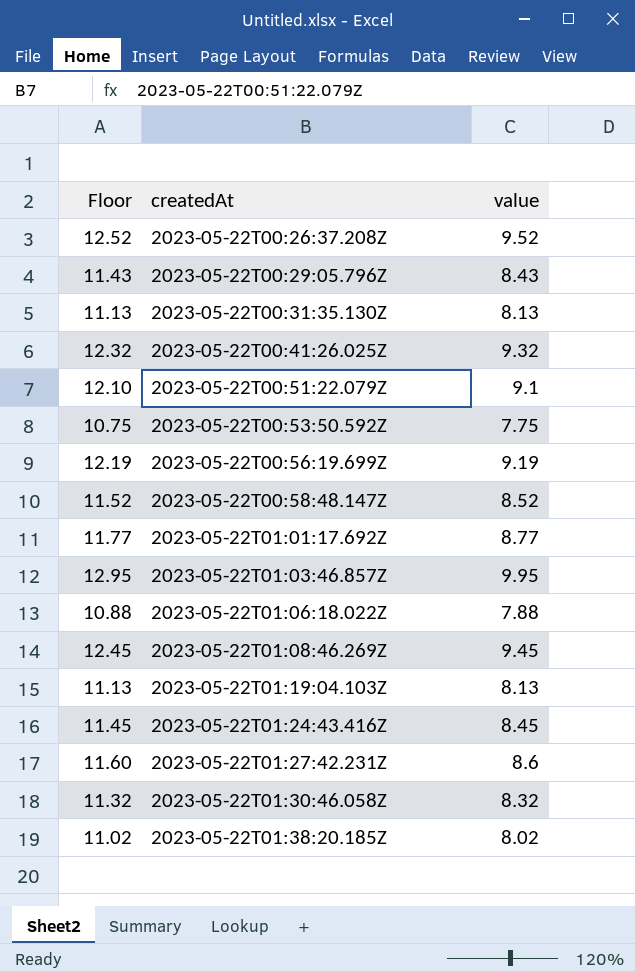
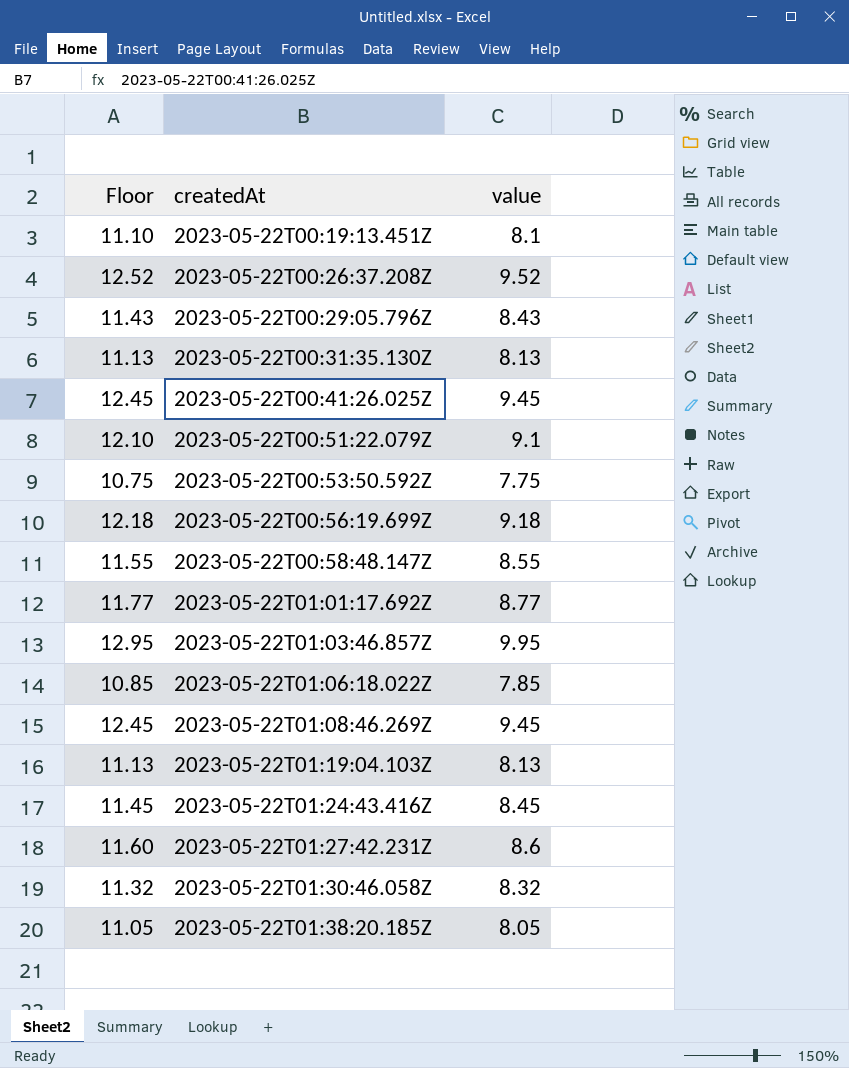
row 2023-05-22T00:19:13.451Z: none -> 11.10 | 8.1
2023-05-22T00:41:26.025Z | Floor: 12.32 -> 12.45
2023-05-22T00:41:26.025Z | value: 9.32 -> 9.45
2023-05-22T00:56:19.699Z | Floor: 12.19 -> 12.18
2023-05-22T00:56:19.699Z | value: 9.19 -> 9.18
2023-05-22T00:58:48.147Z | Floor: 11.52 -> 11.55
2023-05-22T00:58:48.147Z | value: 8.52 -> 8.55
2023-05-22T01:06:18.022Z | Floor: 10.88 -> 10.85
2023-05-22T01:06:18.022Z | value: 7.88 -> 7.85
2023-05-22T01:38:20.185Z | Floor: 11.02 -> 11.05
2023-05-22T01:38:20.185Z | value: 8.02 -> 8.05

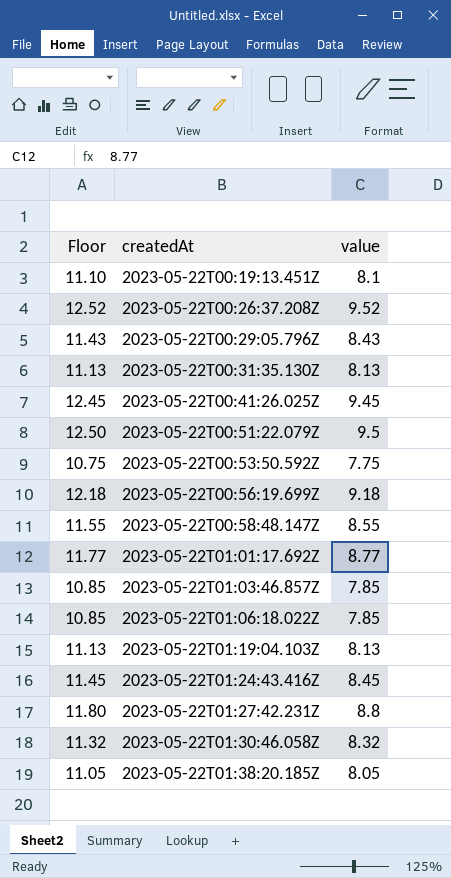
row 2023-05-22T01:08:46.269Z: 12.45 | 9.45 -> none
2023-05-22T00:51:22.079Z | Floor: 12.10 -> 12.50
2023-05-22T00:51:22.079Z | value: 9.1 -> 9.5
2023-05-22T01:03:46.857Z | Floor: 12.95 -> 10.85
2023-05-22T01:03:46.857Z | value: 9.95 -> 7.85
2023-05-22T01:27:42.231Z | Floor: 11.60 -> 11.80
2023-05-22T01:27:42.231Z | value: 8.6 -> 8.8

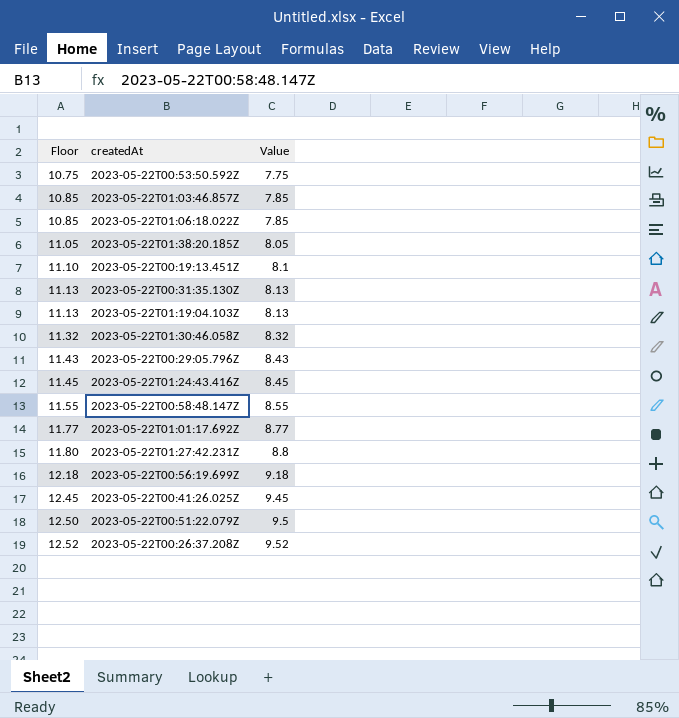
row order: createdAt ascending -> Floor ascending
column name: value -> Value

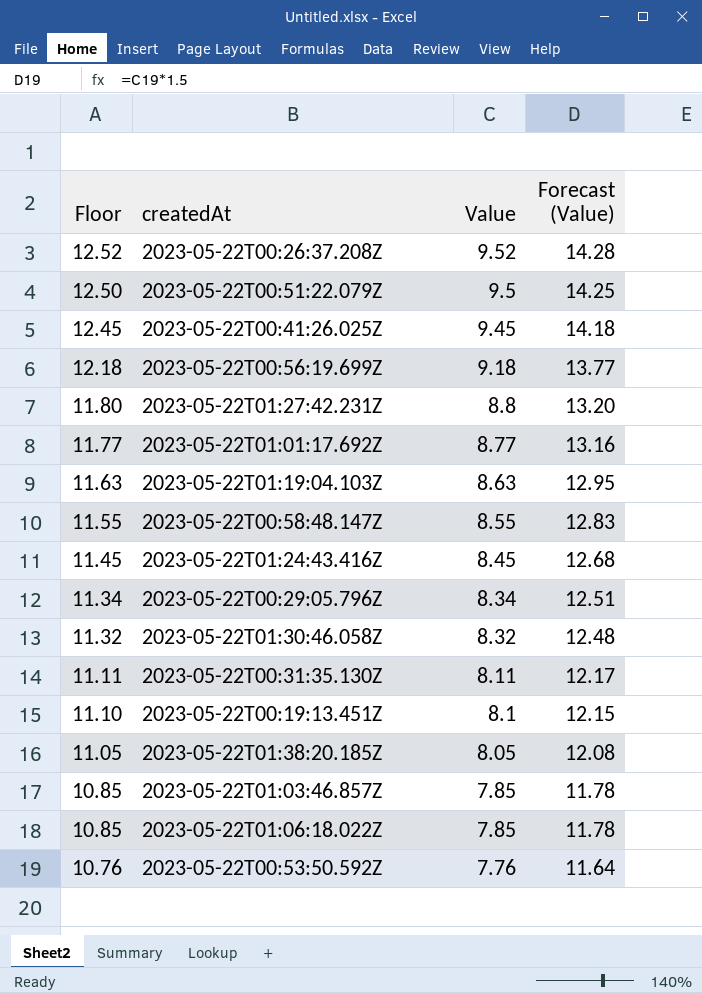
row order: Floor ascending -> Floor descending
column Forecast (Value) | formula: none -> [Value] * 1.5
2023-05-22T01:19:04.103Z | Floor: 11.13 -> 11.63
2023-05-22T01:19:04.103Z | Value: 8.13 -> 8.63
2023-05-22T00:29:05.796Z | Floor: 11.43 -> 11.34
2023-05-22T00:29:05.796Z | Value: 8.43 -> 8.34
2023-05-22T00:31:35.130Z | Floor: 11.13 -> 11.11
2023-05-22T00:31:35.130Z | Value: 8.13 -> 8.11
2023-05-22T00:53:50.592Z | Floor: 10.75 -> 10.76
2023-05-22T00:53:50.592Z | Value: 7.75 -> 7.76

